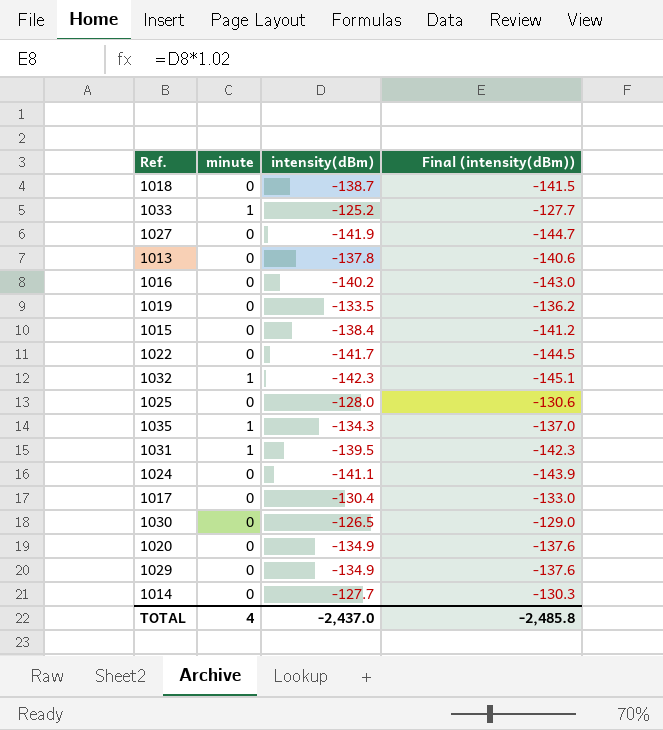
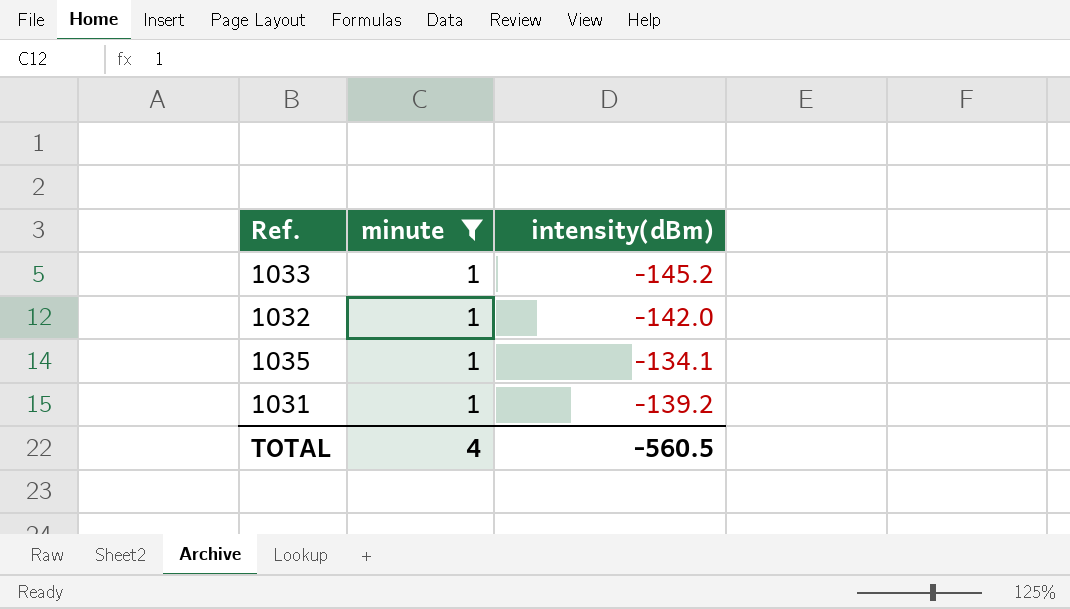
filter: none -> minute = 1
column Final (intensity(dBm)) | formula: [intensity(dBm)] * 1.02 -> none
1033 | intensity(dBm): -125.2 -> -145.2
1032 | intensity(dBm): -142.3 -> -142.0
1035 | intensity(dBm): -134.3 -> -134.1
1031 | intensity(dBm): -139.5 -> -139.2
TOTAL | intensity(dBm): -2,437.0 -> -560.5

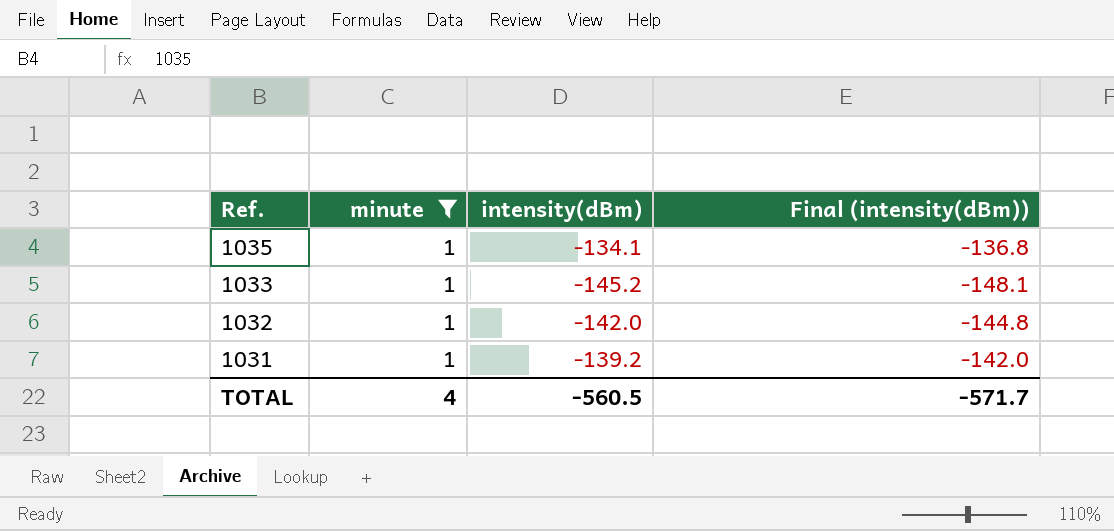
row order: none -> Ref. descending
column Final (intensity(dBm)) | formula: none -> [intensity(dBm)] * 1.02

